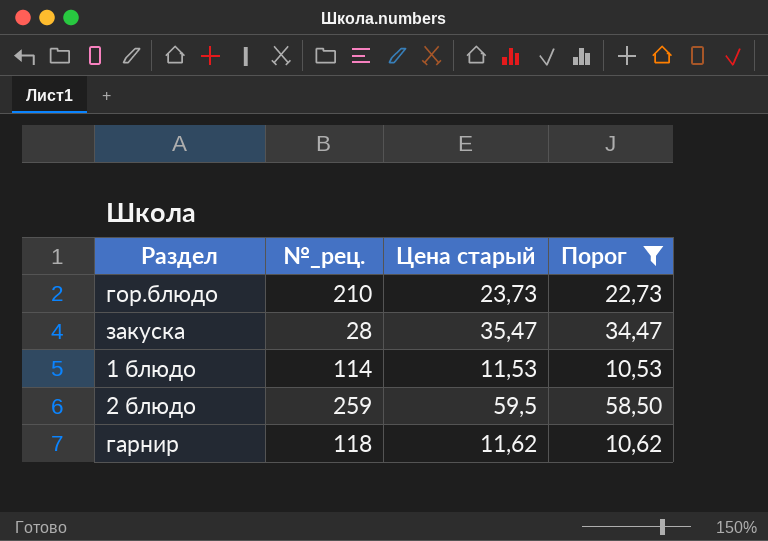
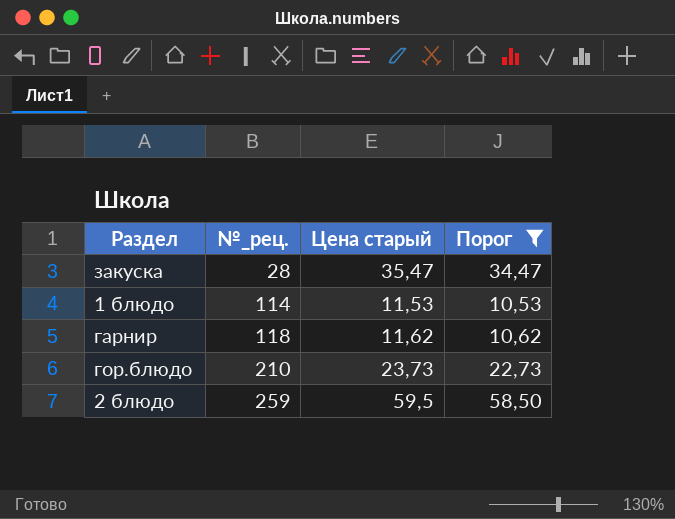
row order: none -> №_рец. ascending

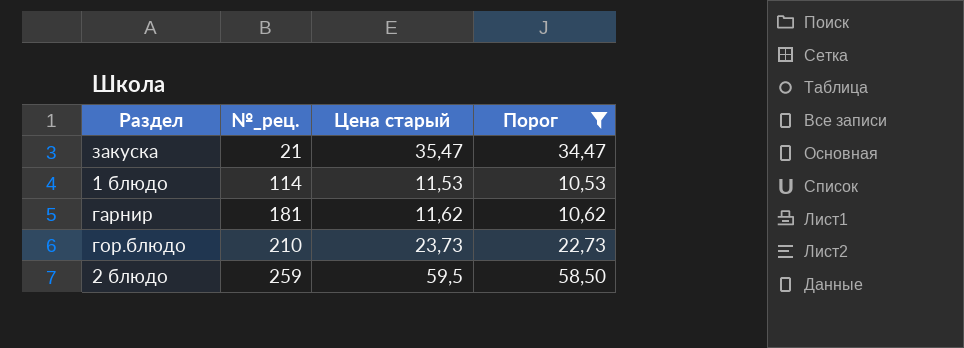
закуска | №_рец.: 28 -> 21
гарнир | №_рец.: 118 -> 181

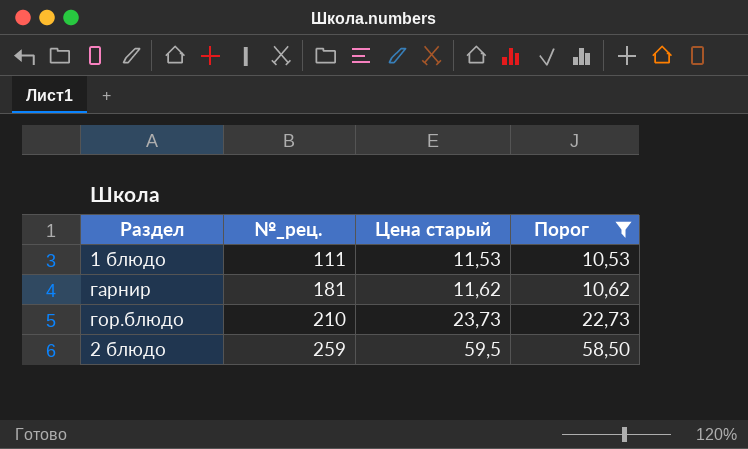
row закуска: 21 | 35,47 | 34,47 -> none
1 блюдо | №_рец.: 114 -> 111

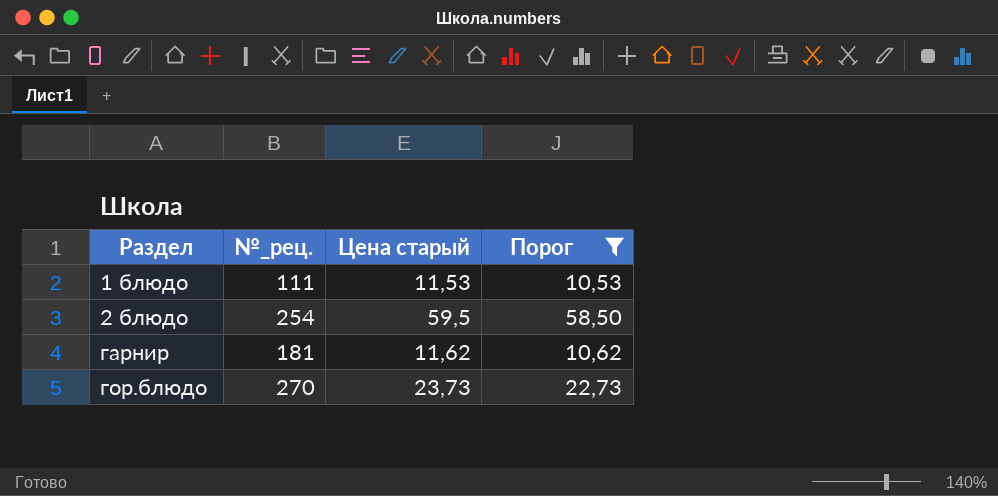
row order: №_рец. ascending -> Раздел ascending
2 блюдо | №_рец.: 259 -> 254
гор.блюдо | №_рец.: 210 -> 270

